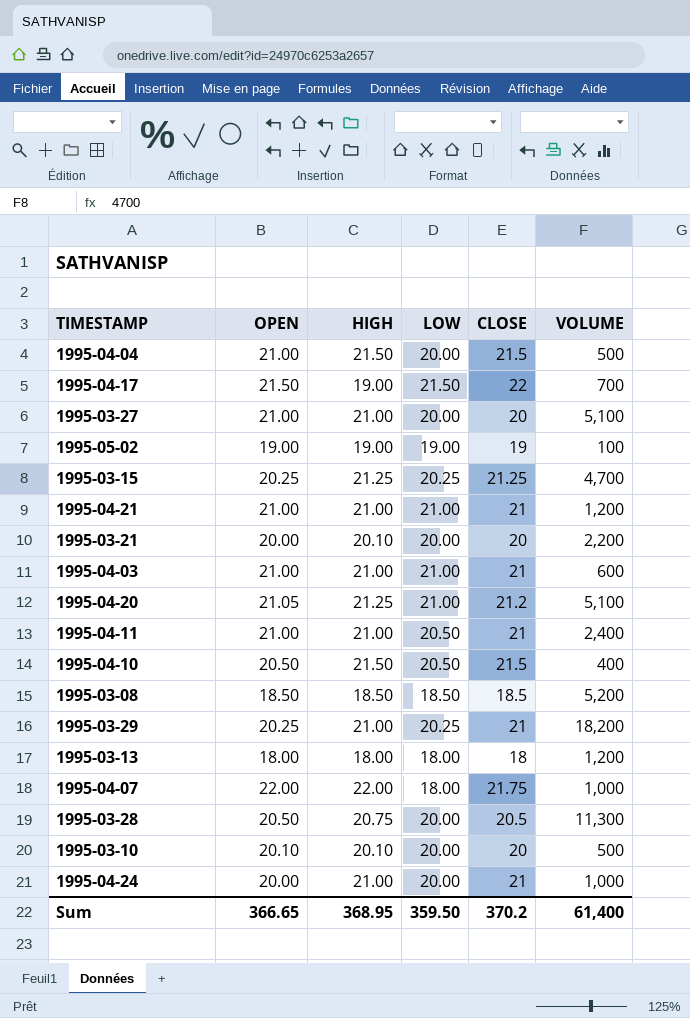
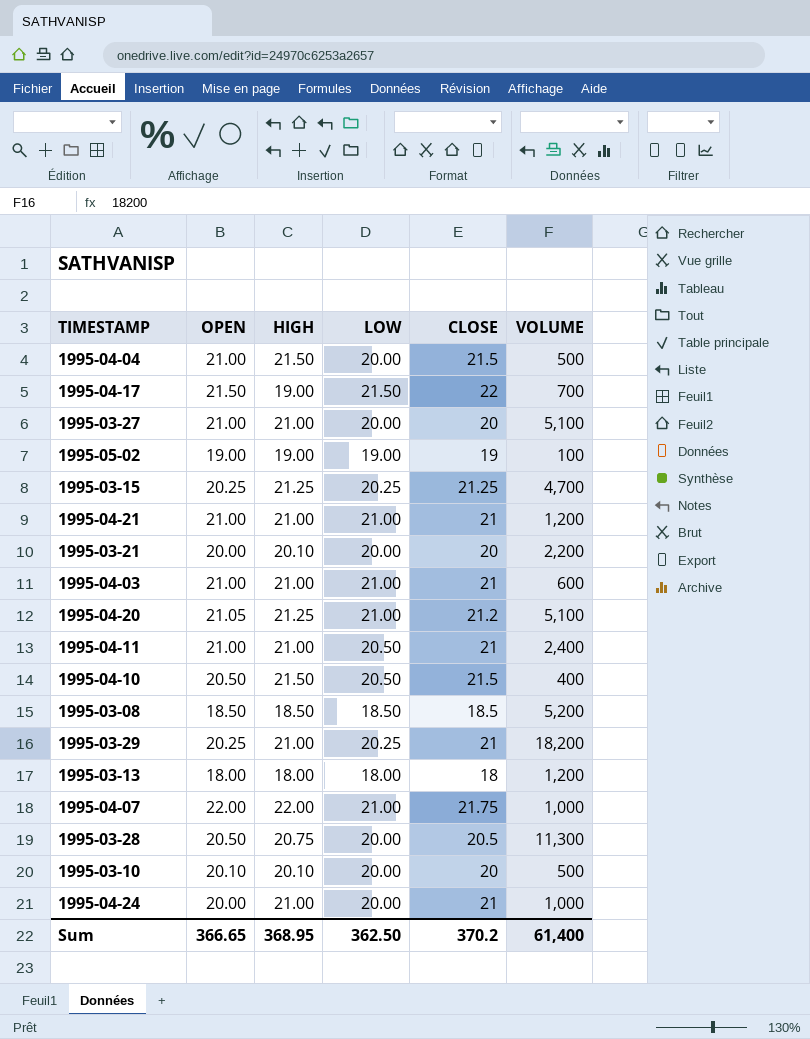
1995-04-07 | LOW: 18.00 -> 21.00
Sum | LOW: 359.50 -> 362.50

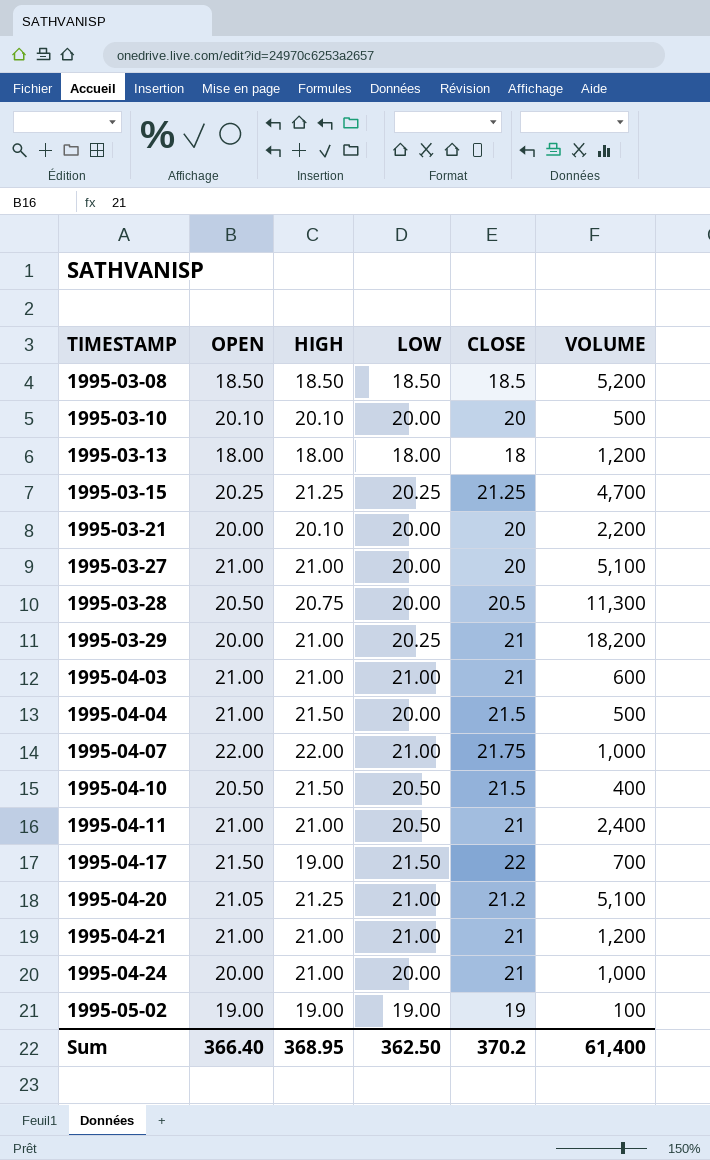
row order: none -> TIMESTAMP ascending
1995-03-29 | OPEN: 20.25 -> 20.00
Sum | OPEN: 366.65 -> 366.40

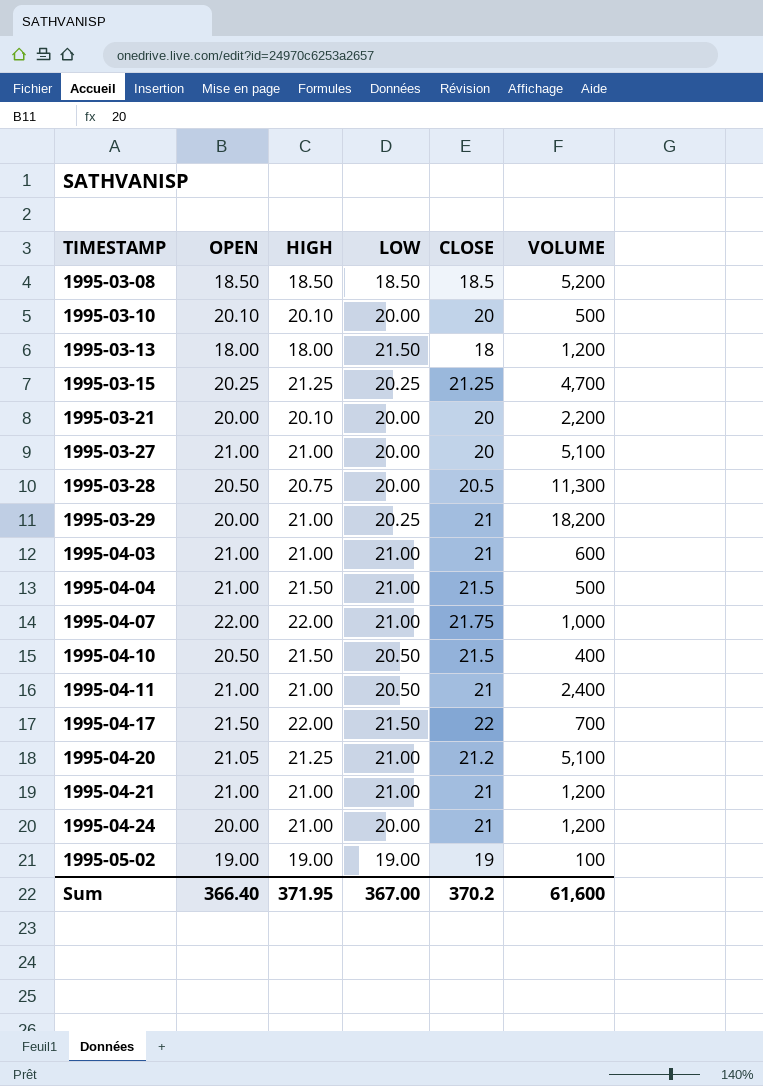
1995-03-13 | LOW: 18.00 -> 21.50
1995-04-04 | LOW: 20.00 -> 21.00
1995-04-17 | HIGH: 19.00 -> 22.00
1995-04-24 | VOLUME: 1,000 -> 1,200
Sum | HIGH: 368.95 -> 371.95
Sum | LOW: 362.50 -> 367.00
Sum | VOLUME: 61,400 -> 61,600

